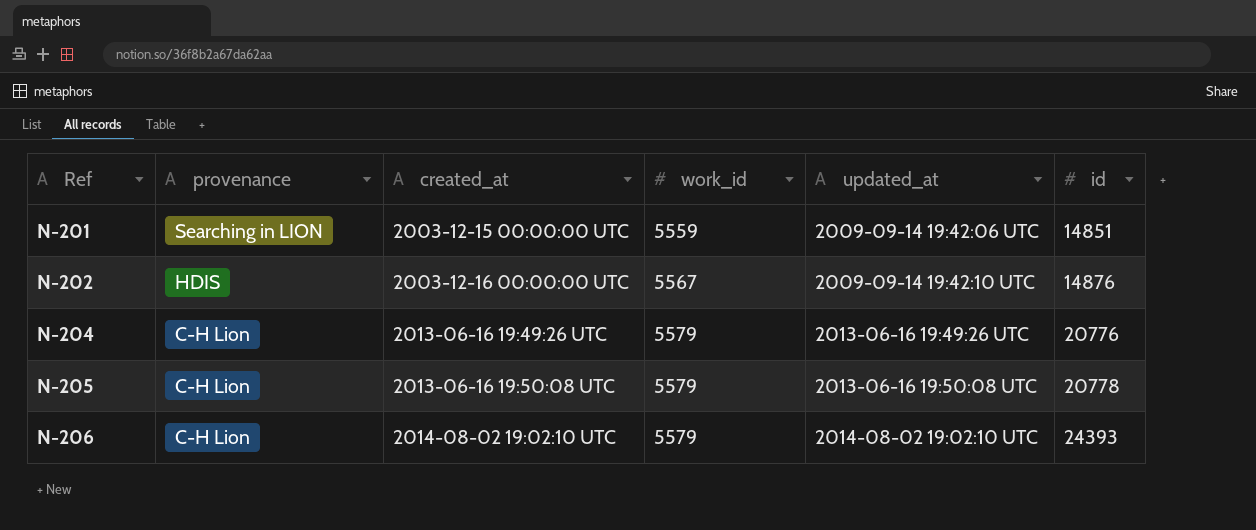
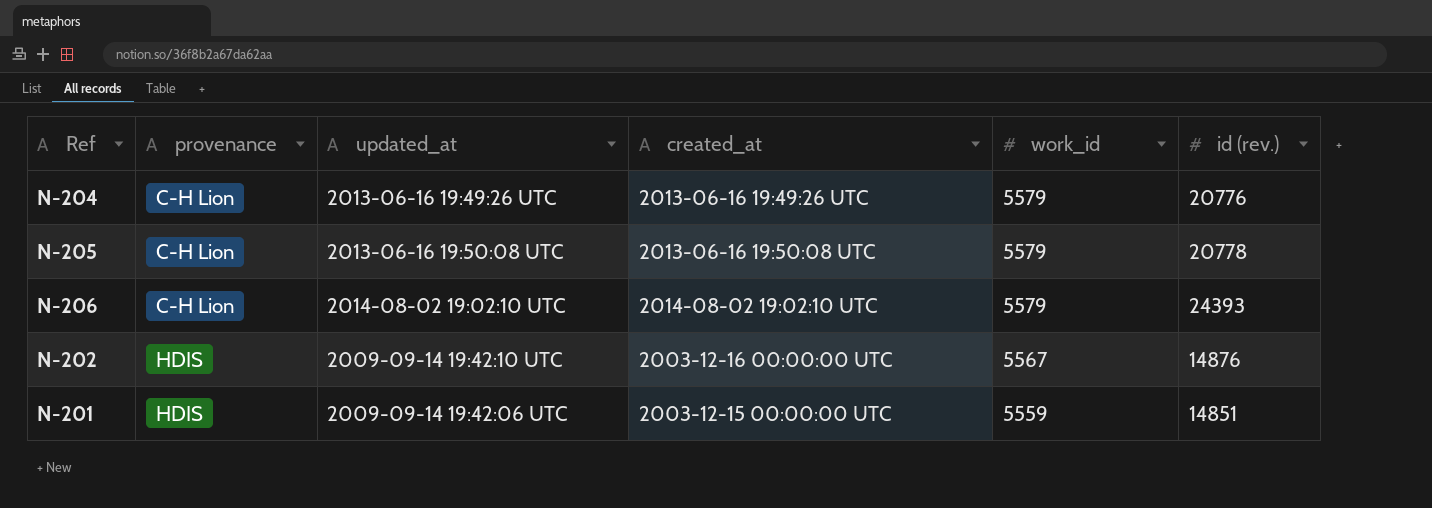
row order: Ref ascending -> provenance ascending
column updated_at | position: 5 -> 3
column name: id -> id (rev.)
N-201 | provenance: Searching in LION -> HDIS

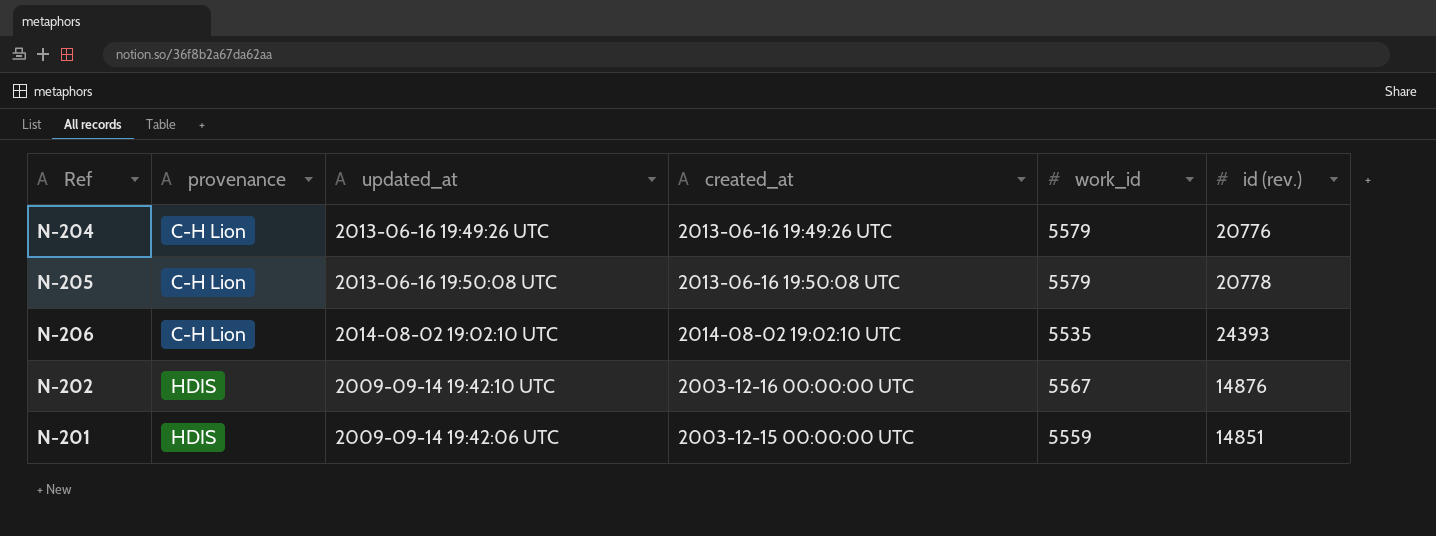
N-206 | work_id: 5579 -> 5535

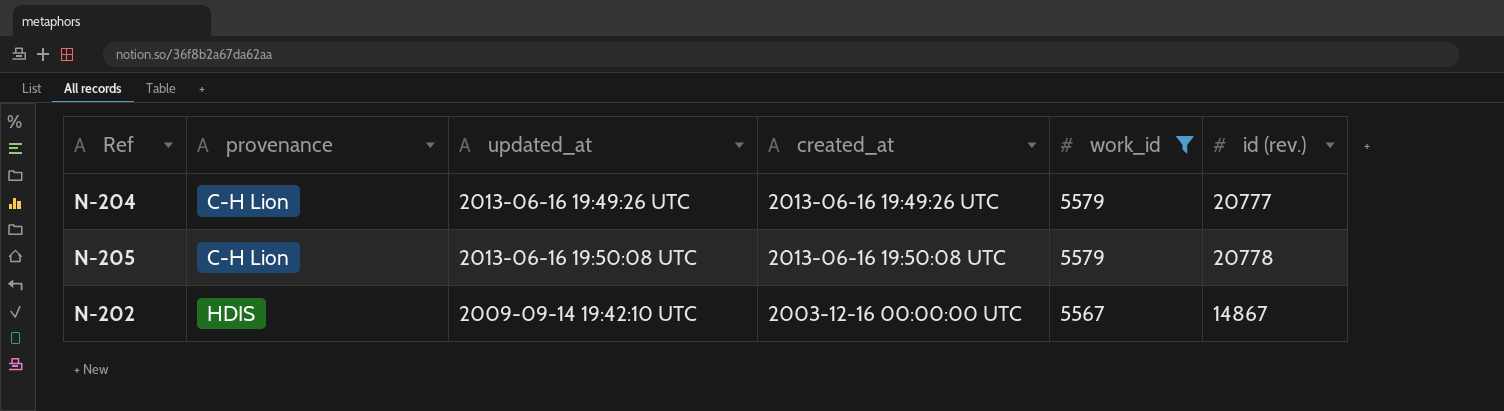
filter: none -> work_id >= 5567
N-204 | id (rev.): 20776 -> 20777
N-202 | id (rev.): 14876 -> 14867

